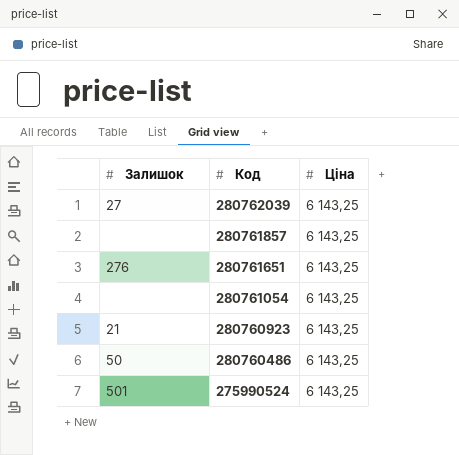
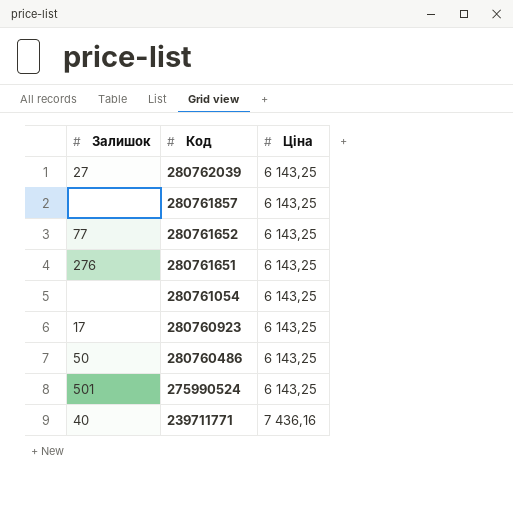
row 280761652: none -> 77 | 6 143,25
280760923 | Залишок: 21 -> 17
row 239711771: none -> 40 | 7 436,16

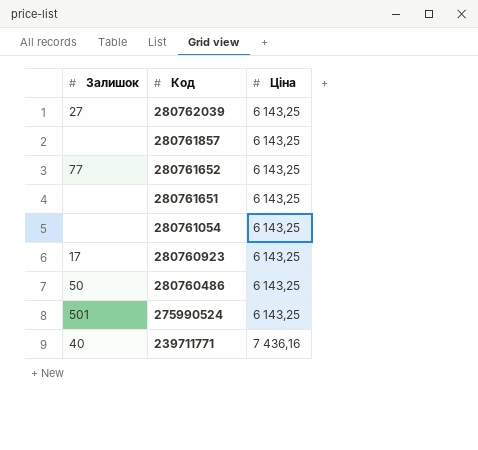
280761651 | Залишок: 276 -> none

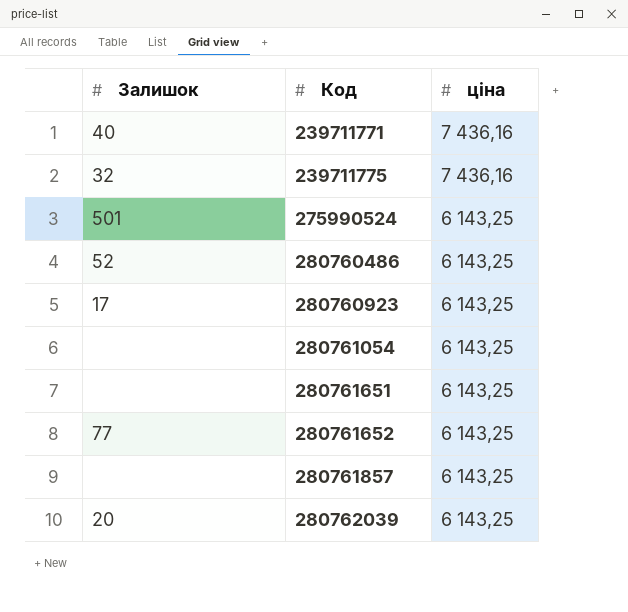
row order: Код descending -> Код ascending
column name: Ціна -> ціна
row 239711775: none -> 32 | 7 436,16
280760486 | Залишок: 50 -> 52
280762039 | Залишок: 27 -> 20

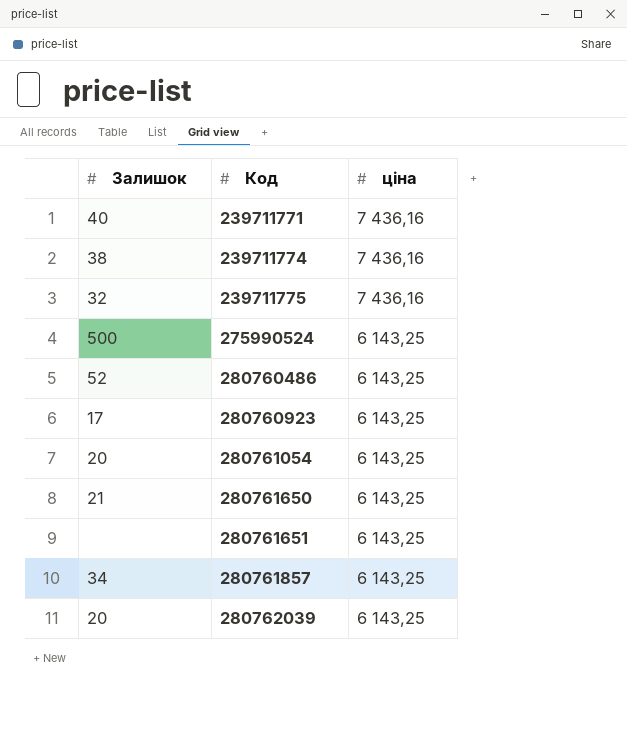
row 280761652: 77 | 6 143,25 -> none
row 239711774: none -> 38 | 7 436,16
275990524 | Залишок: 501 -> 500
280761054 | Залишок: none -> 20
row 280761650: none -> 21 | 6 143,25
280761857 | Залишок: none -> 34

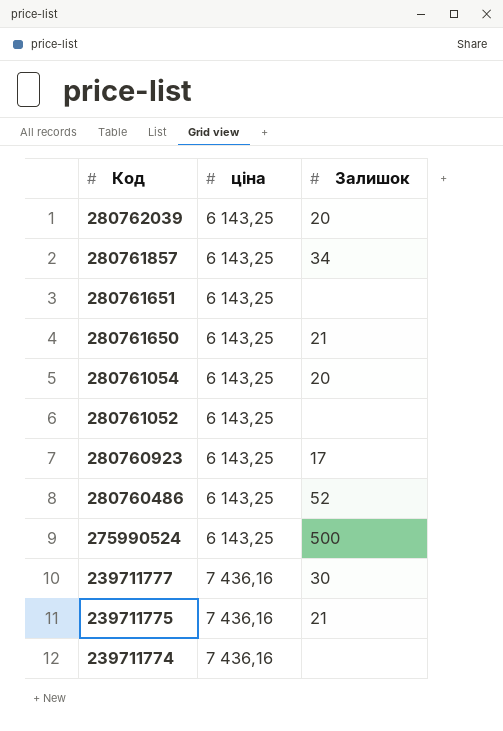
row order: Код ascending -> Код descending
column Залишок | position: 1 -> 3
row 239711771: 40 | 7 436,16 -> none
row 280761052: none -> 6 143,25 | none
row 239711777: none -> 7 436,16 | 30
239711775 | Залишок: 32 -> 21
239711774 | Залишок: 38 -> none

